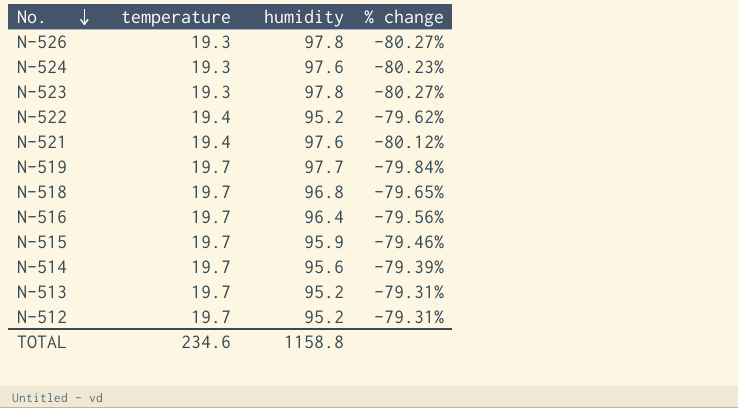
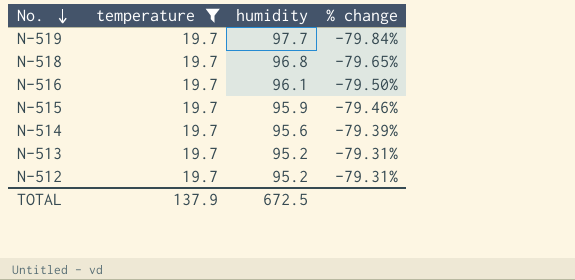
filter: none -> temperature = 19.7
N-516 | humidity: 96.4 -> 96.1
N-516 | % change: -79.56% -> -79.50%
TOTAL | temperature: 234.6 -> 137.9
TOTAL | humidity: 1158.8 -> 672.5

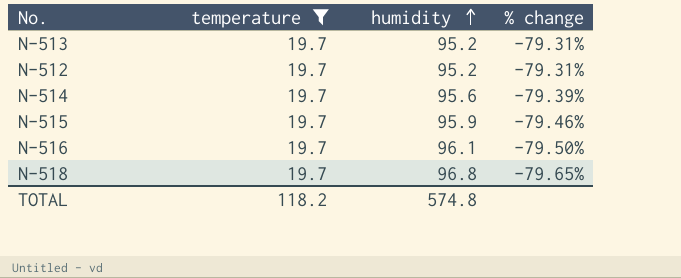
row order: No. descending -> humidity ascending
row N-519: 19.7 | 97.7 | -79.84% -> none
TOTAL | temperature: 137.9 -> 118.2
TOTAL | humidity: 672.5 -> 574.8

